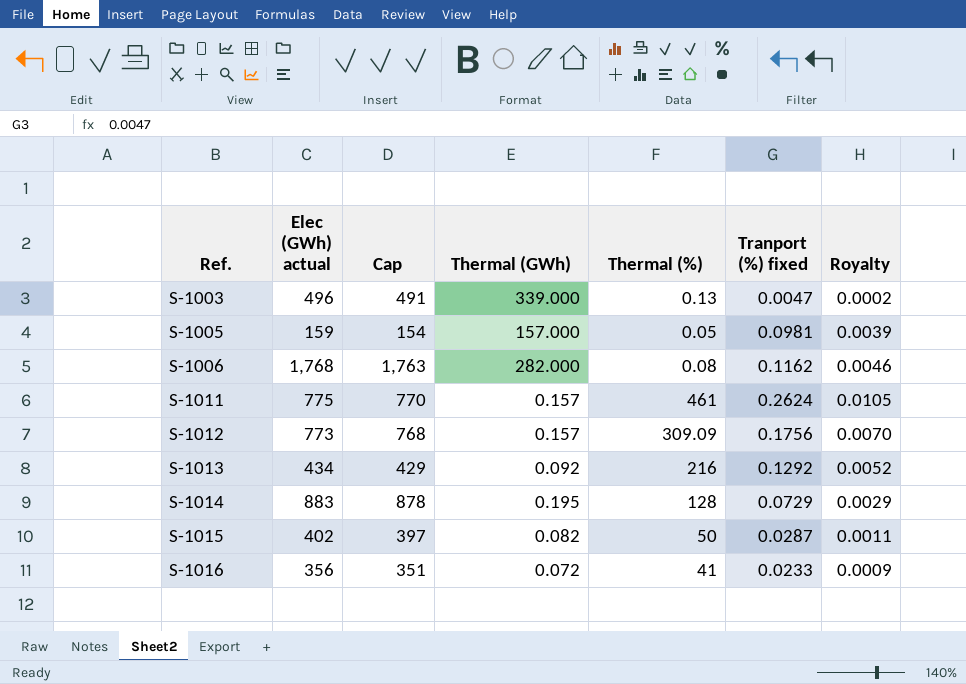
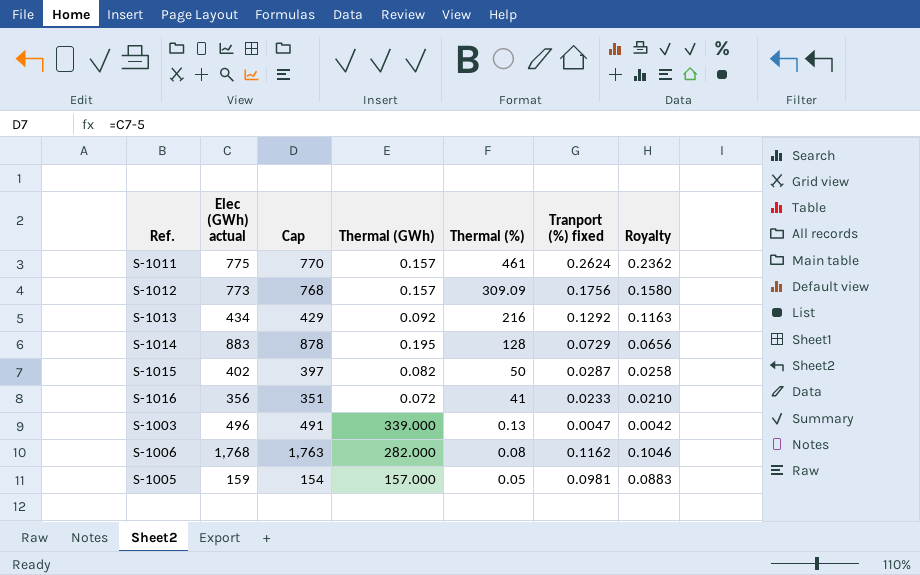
row order: Ref. ascending -> Thermal (%) descending
column Royalty | formula: [Tranport (%) fixed] * 0.04 -> [Tranport (%) fixed] * 0.9

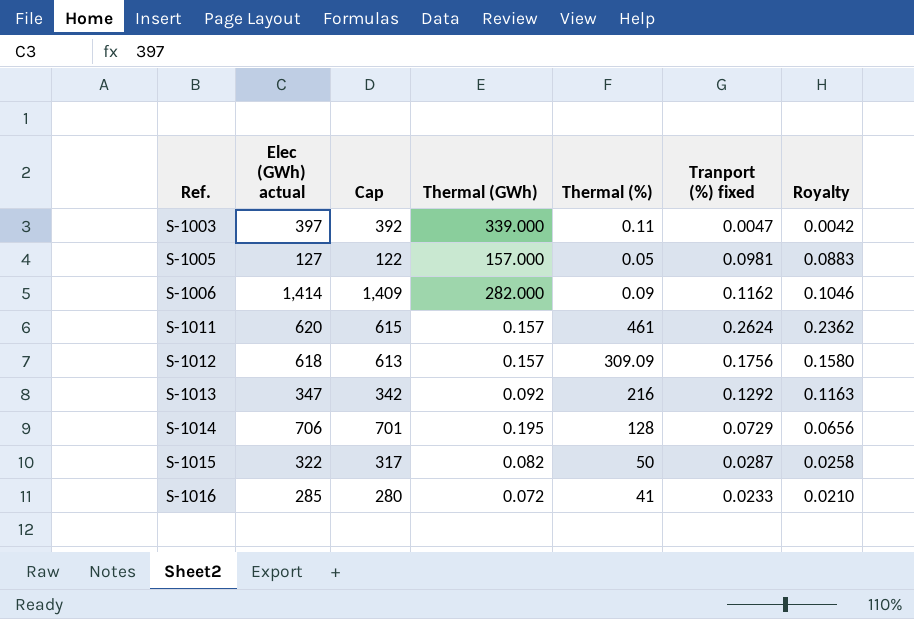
row order: Thermal (%) descending -> Ref. ascending
S-1003 | Elec (GWh) actual: 496 -> 397
S-1003 | Cap: 491 -> 392
S-1003 | Thermal (%): 0.13 -> 0.11
S-1005 | Elec (GWh) actual: 159 -> 127
S-1005 | Cap: 154 -> 122
S-1006 | Elec (GWh) actual: 1,768 -> 1,414
S-1006 | Cap: 1,763 -> 1,409
S-1006 | Thermal (%): 0.08 -> 0.09
S-1011 | Elec (GWh) actual: 775 -> 620
S-1011 | Cap: 770 -> 615
S-1012 | Elec (GWh) actual: 773 -> 618
S-1012 | Cap: 768 -> 613
S-1013 | Elec (GWh) actual: 434 -> 347
S-1013 | Cap: 429 -> 342
S-1014 | Elec (GWh) actual: 883 -> 706
S-1014 | Cap: 878 -> 701
S-1015 | Elec (GWh) actual: 402 -> 322
S-1015 | Cap: 397 -> 317
S-1016 | Elec (GWh) actual: 356 -> 285
S-1016 | Cap: 351 -> 280

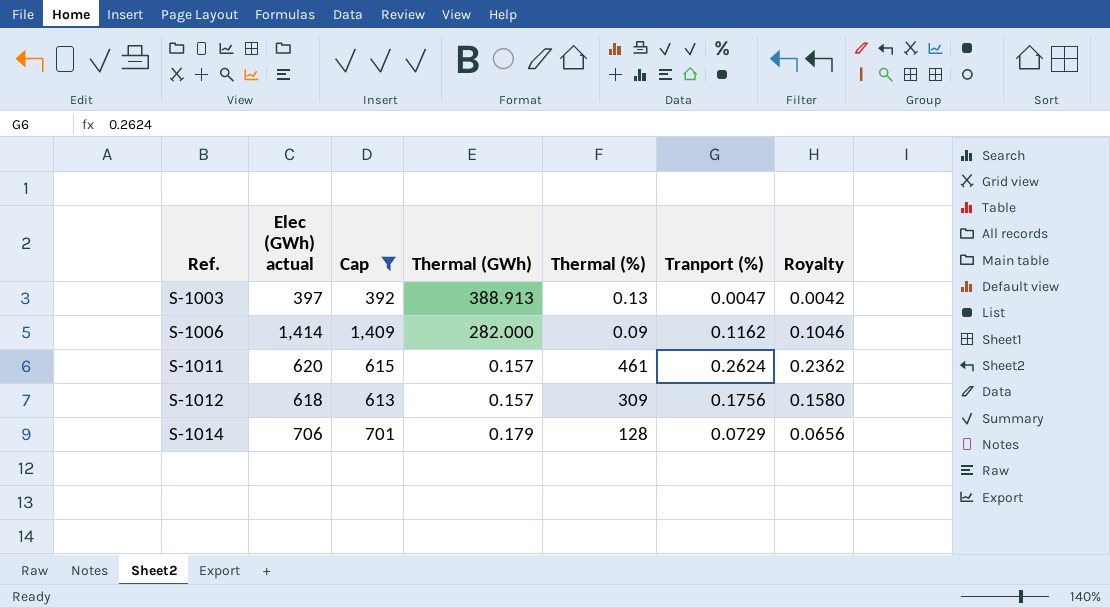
filter: none -> Cap >= 392
column name: Tranport (%) fixed -> Tranport (%)
S-1003 | Thermal (GWh): 339.000 -> 388.913
S-1003 | Thermal (%): 0.11 -> 0.13
S-1012 | Thermal (%): 309.09 -> 309
S-1014 | Thermal (GWh): 0.195 -> 0.179

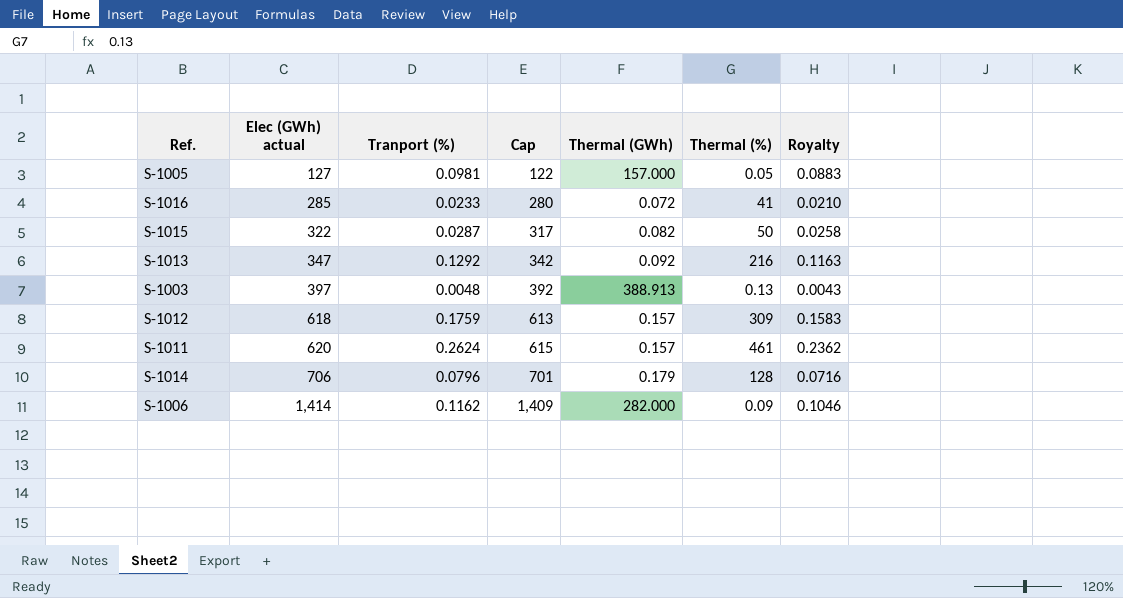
filter: Cap >= 392 -> none
row order: Ref. ascending -> Elec (GWh) actual ascending
column Tranport (%) | position: 6 -> 3
S-1003 | Tranport (%): 0.0047 -> 0.0048
S-1003 | Royalty: 0.0042 -> 0.0043
S-1012 | Tranport (%): 0.1756 -> 0.1759
S-1012 | Royalty: 0.1580 -> 0.1583
S-1014 | Tranport (%): 0.0729 -> 0.0796
S-1014 | Royalty: 0.0656 -> 0.0716

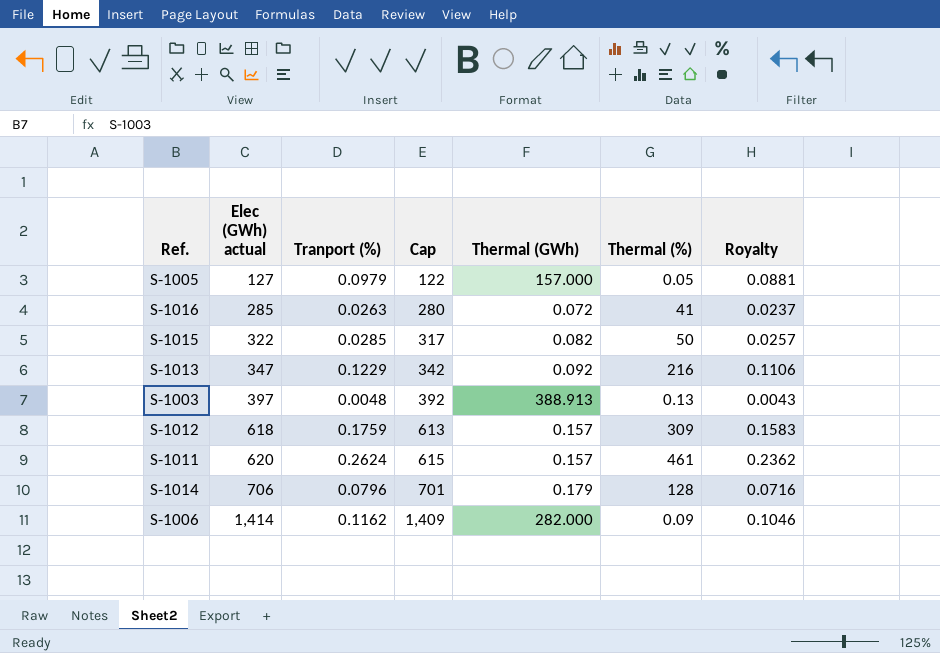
S-1005 | Tranport (%): 0.0981 -> 0.0979
S-1005 | Royalty: 0.0883 -> 0.0881
S-1016 | Tranport (%): 0.0233 -> 0.0263
S-1016 | Royalty: 0.0210 -> 0.0237
S-1015 | Tranport (%): 0.0287 -> 0.0285
S-1015 | Royalty: 0.0258 -> 0.0257
S-1013 | Tranport (%): 0.1292 -> 0.1229
S-1013 | Royalty: 0.1163 -> 0.1106

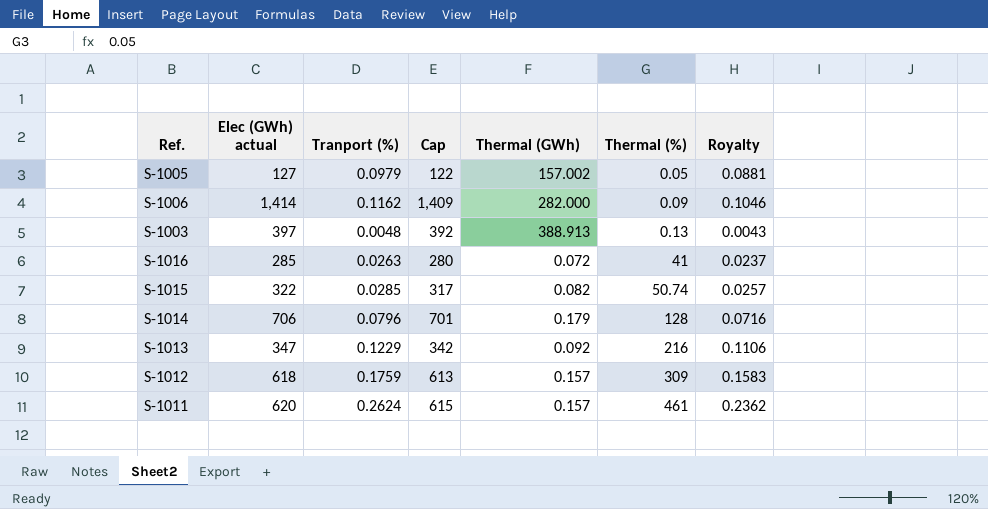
row order: Elec (GWh) actual ascending -> Thermal (%) ascending
S-1005 | Thermal (GWh): 157.000 -> 157.002
S-1015 | Thermal (%): 50 -> 50.74

